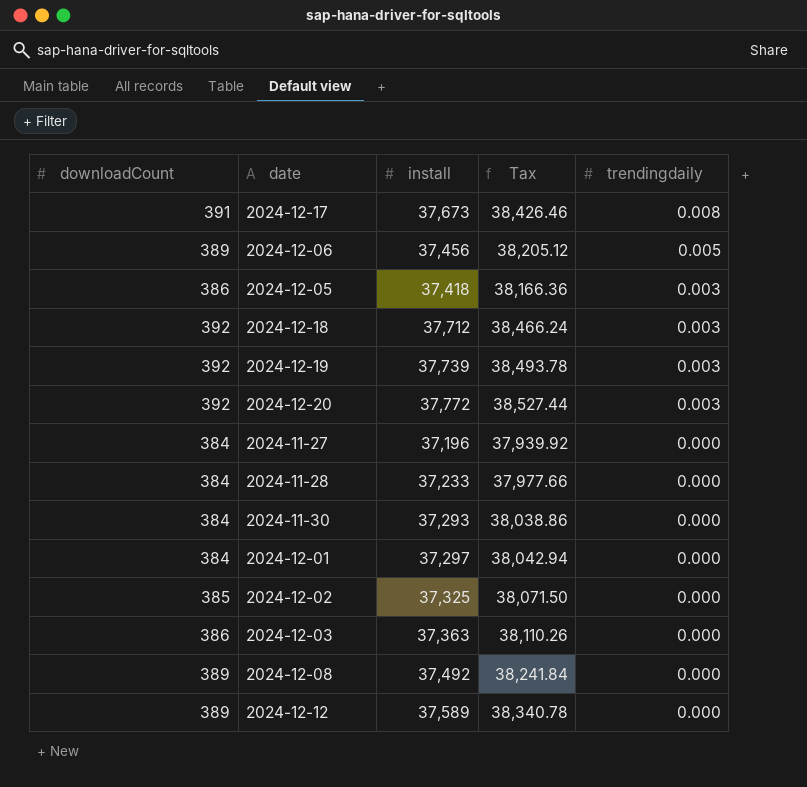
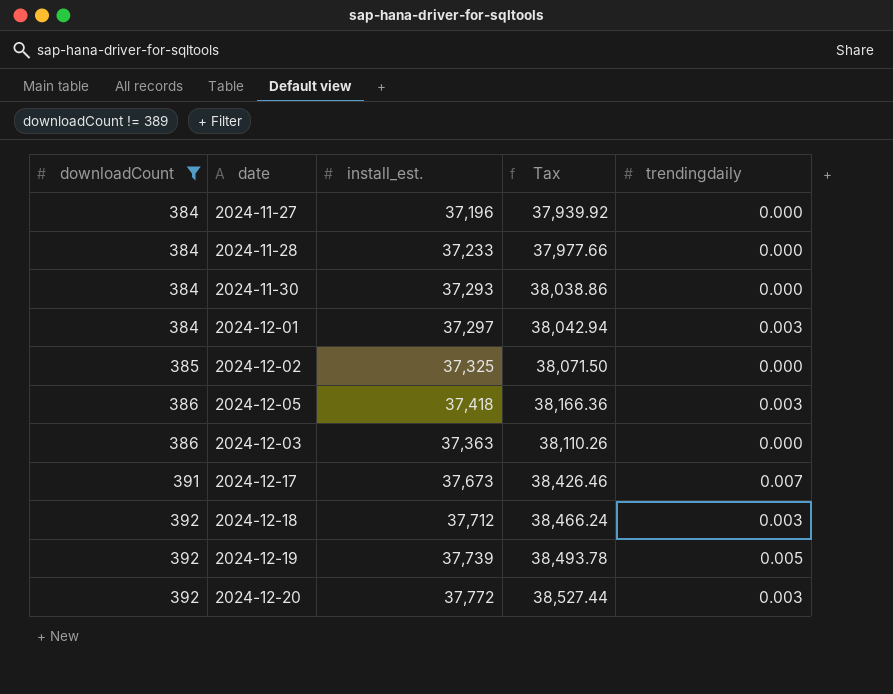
filter: none -> downloadCount != 389
row order: trendingdaily descending -> downloadCount ascending
column name: install -> install_est.
2024-12-01 | trendingdaily: 0.000 -> 0.003
2024-12-17 | trendingdaily: 0.008 -> 0.007
2024-12-19 | trendingdaily: 0.003 -> 0.005

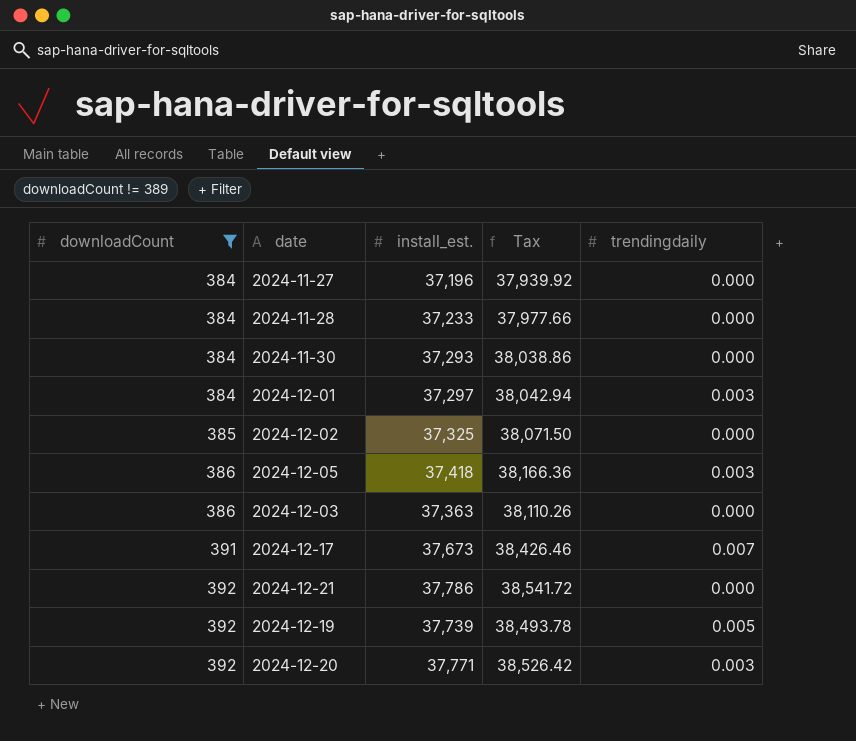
row 2024-12-18: 392 | 37,712 | 38,466.24 | 0.003 -> none
row 2024-12-21: none -> 392 | 37,786 | 38,541.72 | 0.000
2024-12-20 | install_est.: 37,772 -> 37,771
2024-12-20 | Tax: 38,527.44 -> 38,526.42

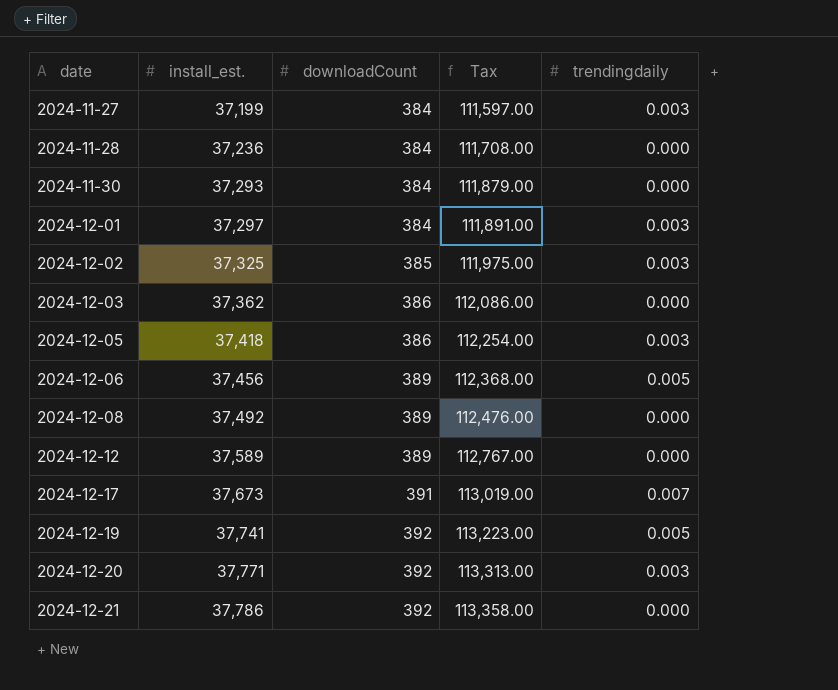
filter: downloadCount != 389 -> none
row order: downloadCount ascending -> date ascending
column downloadCount | position: 1 -> 3
column Tax | formula: [install_est.] * 1.02 -> [install_est.] * 3
2024-11-27 | install_est.: 37,196 -> 37,199
2024-11-27 | trendingdaily: 0.000 -> 0.003
2024-11-28 | install_est.: 37,233 -> 37,236
2024-12-02 | trendingdaily: 0.000 -> 0.003
2024-12-03 | install_est.: 37,363 -> 37,362
2024-12-19 | install_est.: 37,739 -> 37,741

